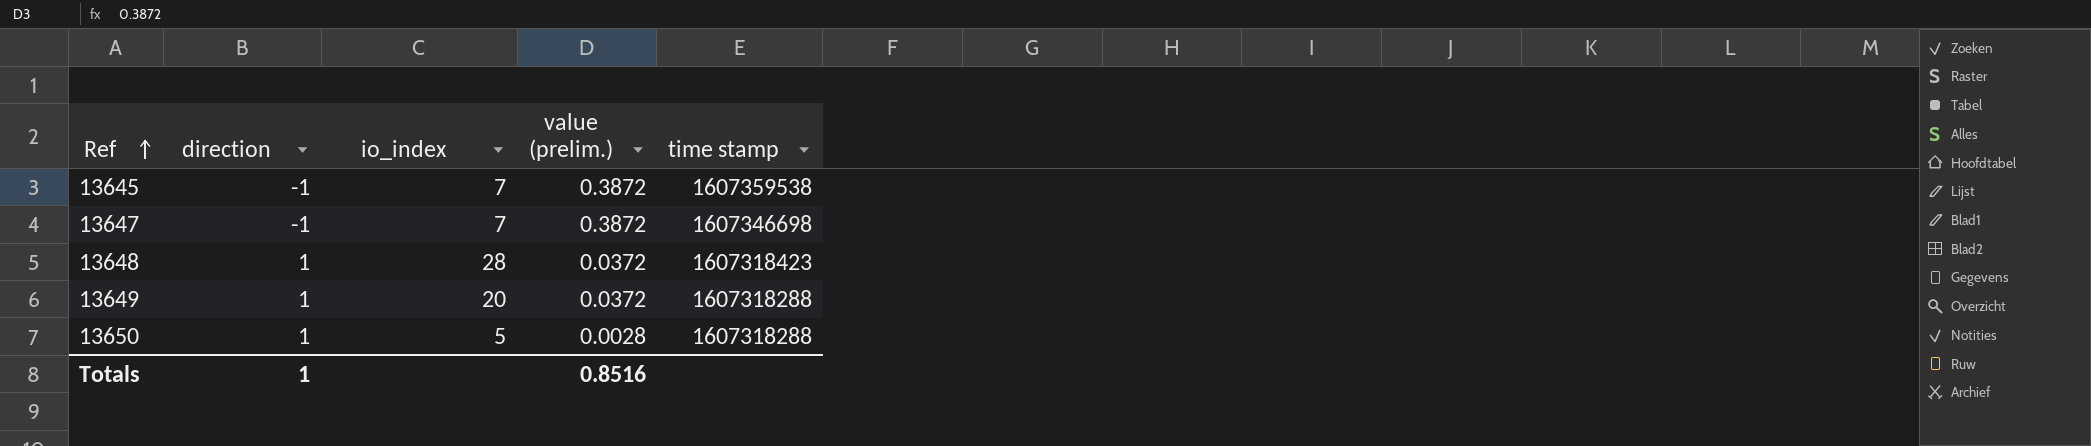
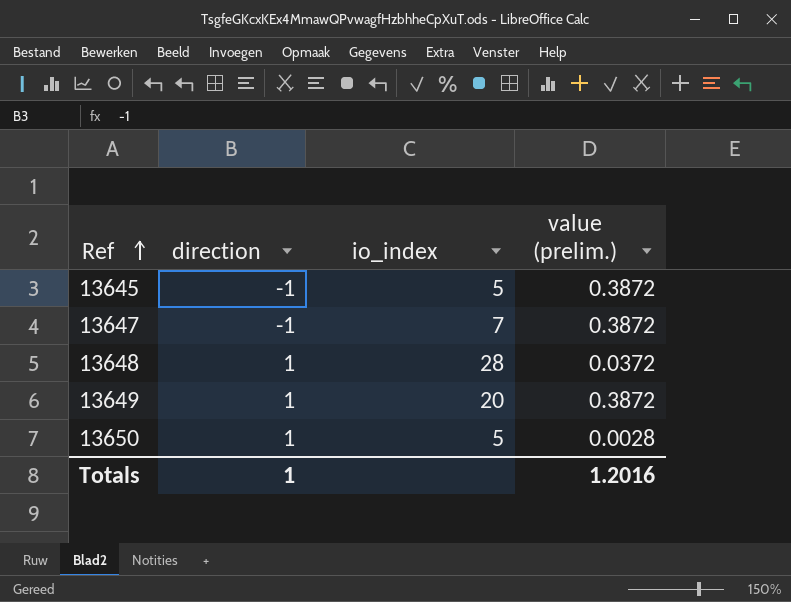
column time stamp | position: 5 -> none
13645 | io_index: 7 -> 5
13649 | value (prelim.): 0.0372 -> 0.3872
Totals | value (prelim.): 0.8516 -> 1.2016

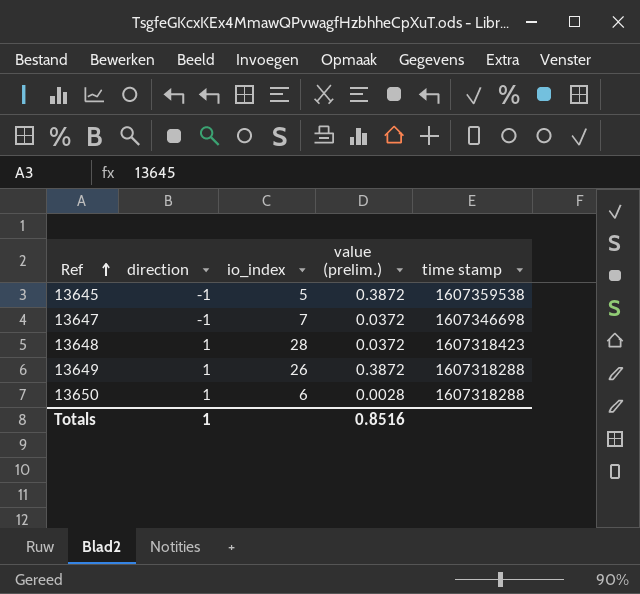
column time stamp | position: none -> 5
13647 | value (prelim.): 0.3872 -> 0.0372
13649 | io_index: 20 -> 26
13650 | io_index: 5 -> 6
Totals | value (prelim.): 1.2016 -> 0.8516

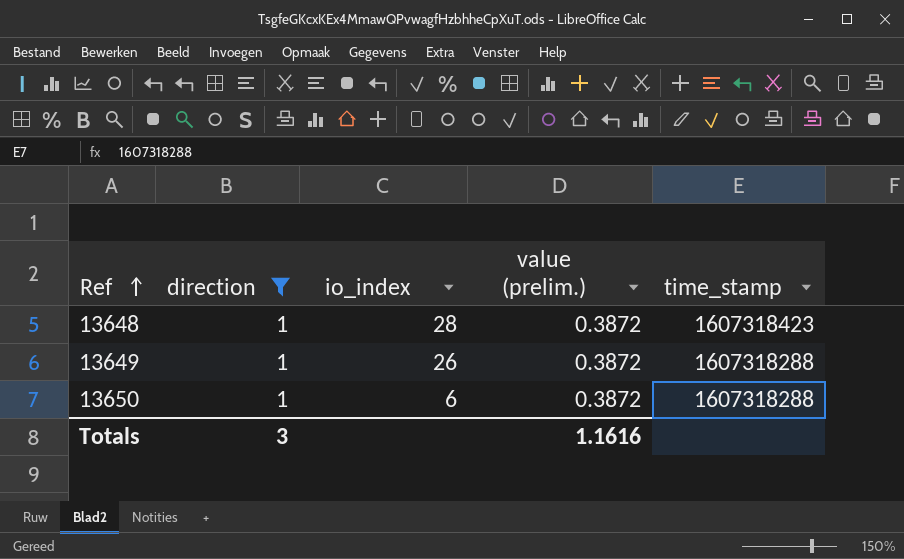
filter: none -> direction = 1
column name: time stamp -> time_stamp
13648 | value (prelim.): 0.0372 -> 0.3872
13650 | value (prelim.): 0.0028 -> 0.3872
Totals | direction: 1 -> 3
Totals | value (prelim.): 0.8516 -> 1.1616

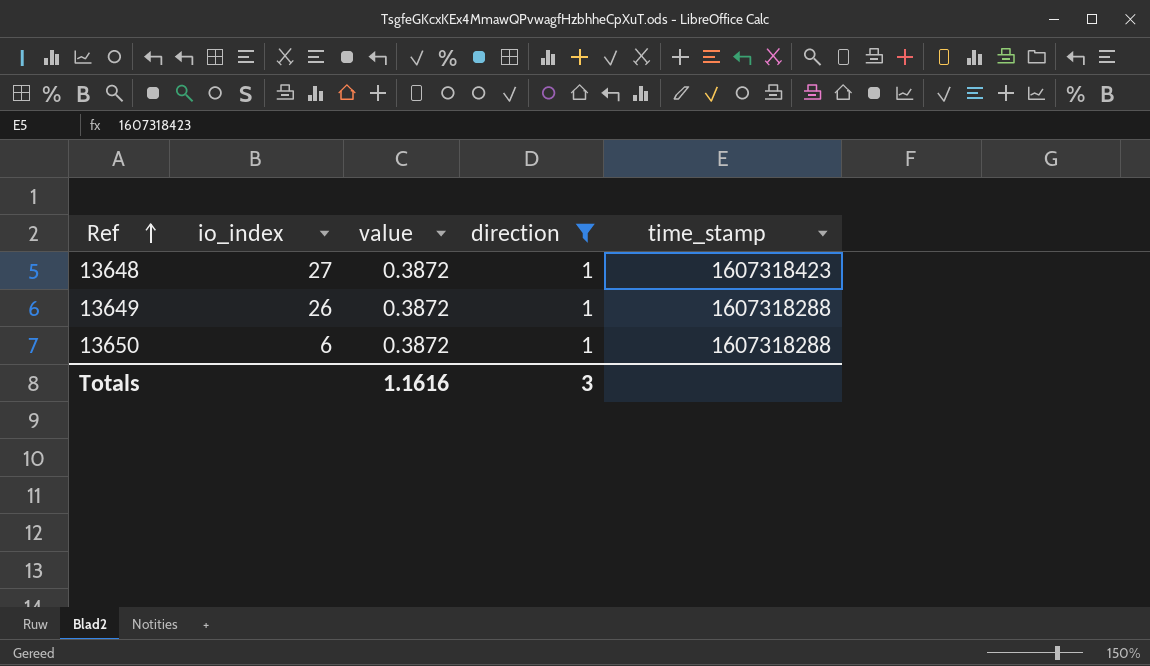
column name: value (prelim.) -> value
column direction | position: 2 -> 4
13648 | io_index: 28 -> 27

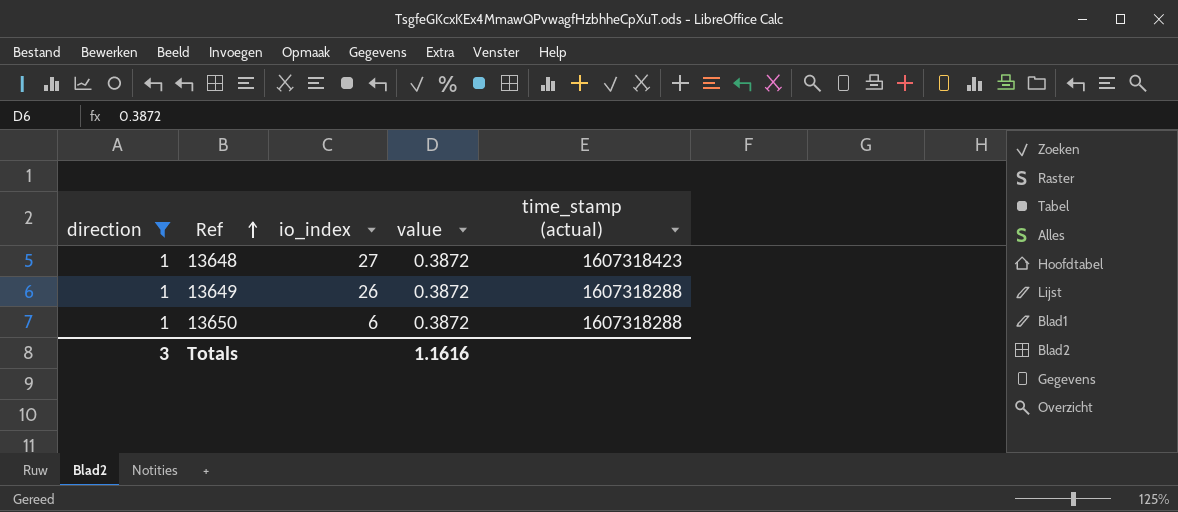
column direction | position: 4 -> 1
column name: time_stamp -> time_stamp (actual)

